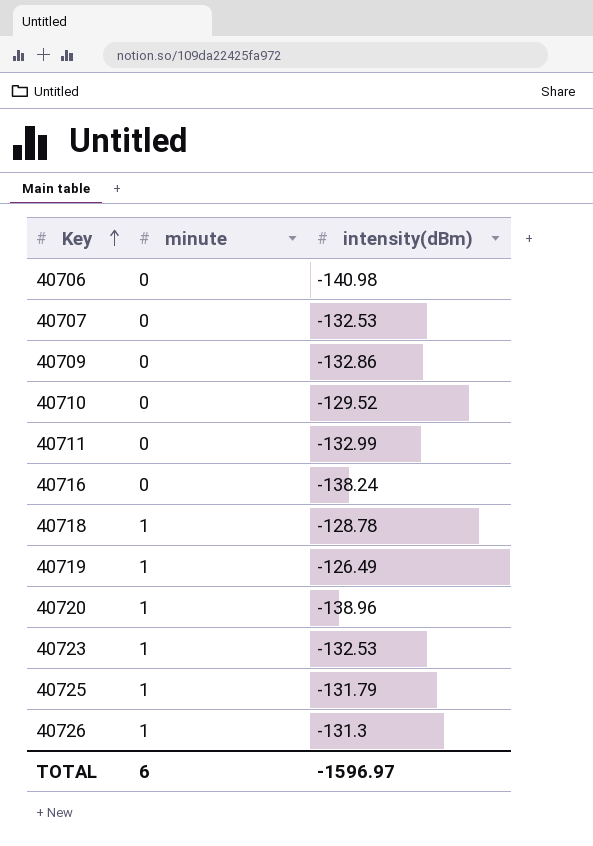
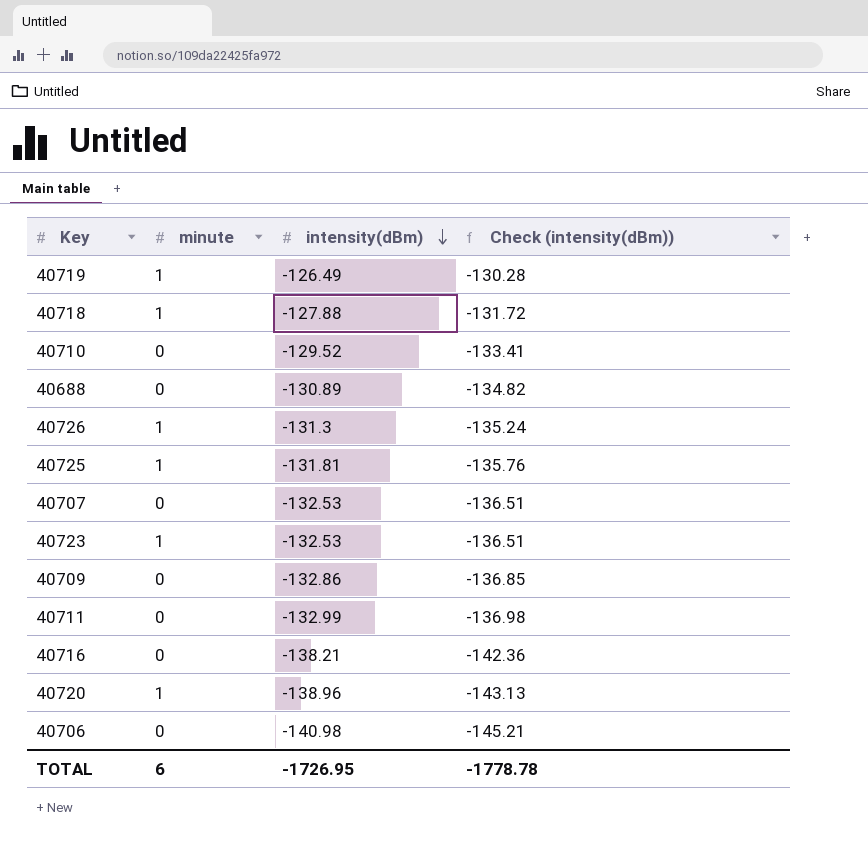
row order: Key ascending -> intensity(dBm) descending
column Check (intensity(dBm)) | formula: none -> [intensity(dBm)] * 1.03
40718 | intensity(dBm): -128.78 -> -127.88
row 40688: none -> 0 | -130.89 | -134.82
40725 | intensity(dBm): -131.79 -> -131.81
40716 | intensity(dBm): -138.24 -> -138.21
TOTAL | intensity(dBm): -1596.97 -> -1726.95

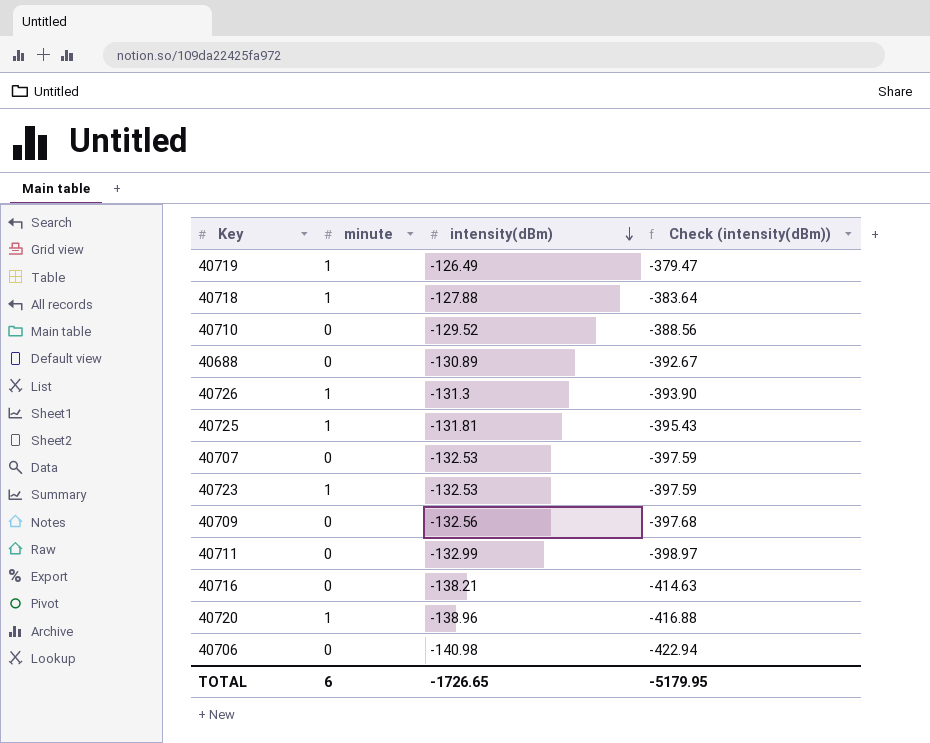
column Check (intensity(dBm)) | formula: [intensity(dBm)] * 1.03 -> [intensity(dBm)] * 3
40709 | intensity(dBm): -132.86 -> -132.56
TOTAL | intensity(dBm): -1726.95 -> -1726.65
TOTAL | Check (intensity(dBm)): -1778.78 -> -5179.95

